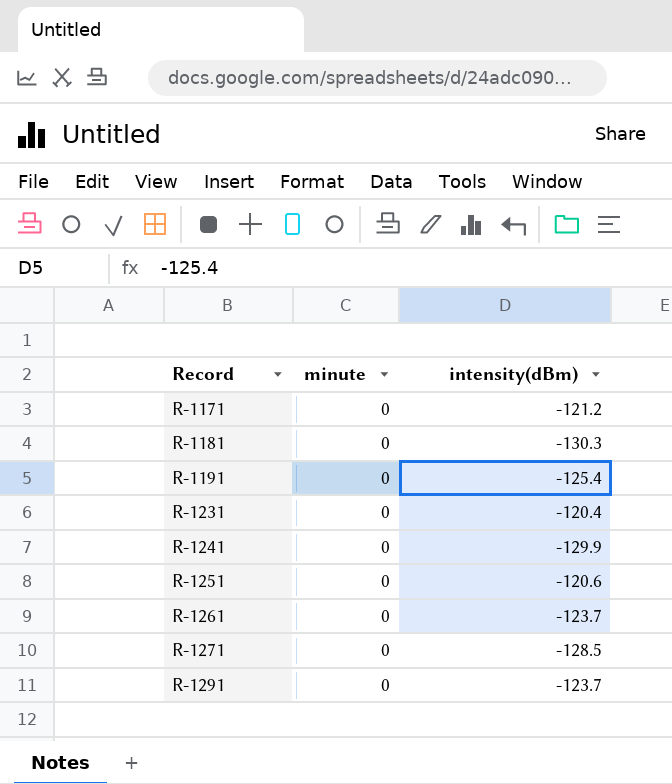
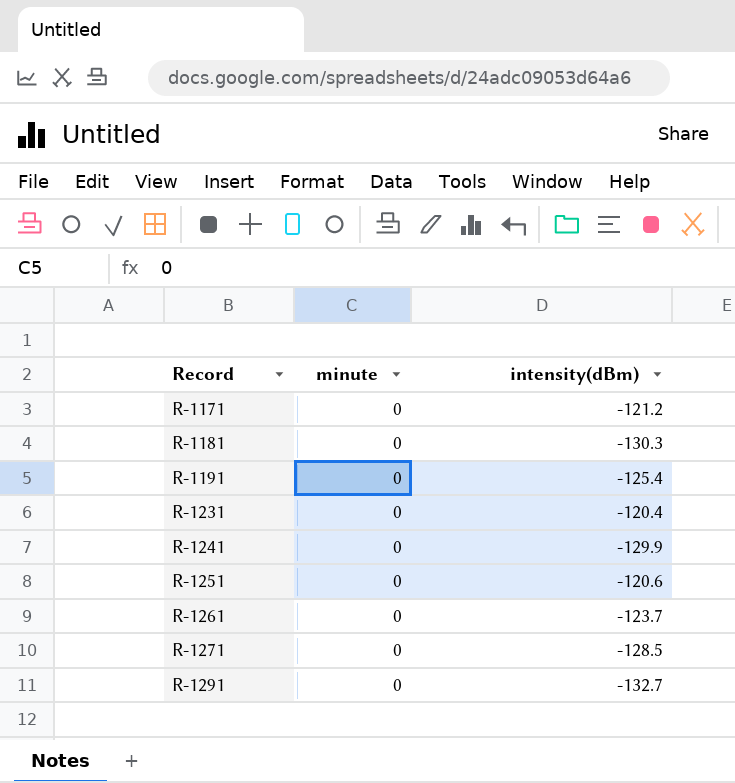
R-1291 | intensity(dBm): -123.7 -> -132.7

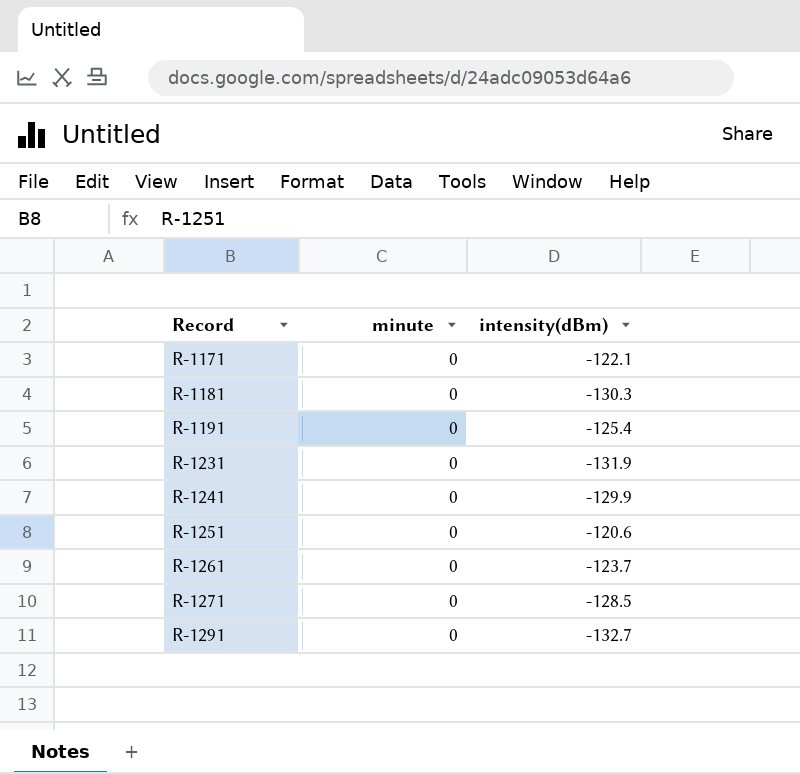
R-1171 | intensity(dBm): -121.2 -> -122.1
R-1231 | intensity(dBm): -120.4 -> -131.9

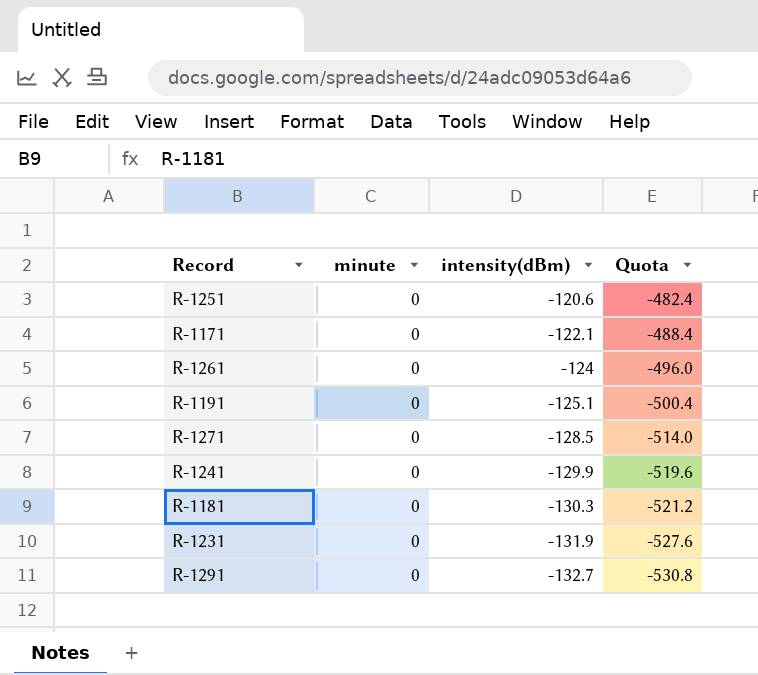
row order: Record ascending -> intensity(dBm) descending
column Quota | formula: none -> [intensity(dBm)] * 4
R-1261 | intensity(dBm): -123.7 -> -124
R-1191 | intensity(dBm): -125.4 -> -125.1

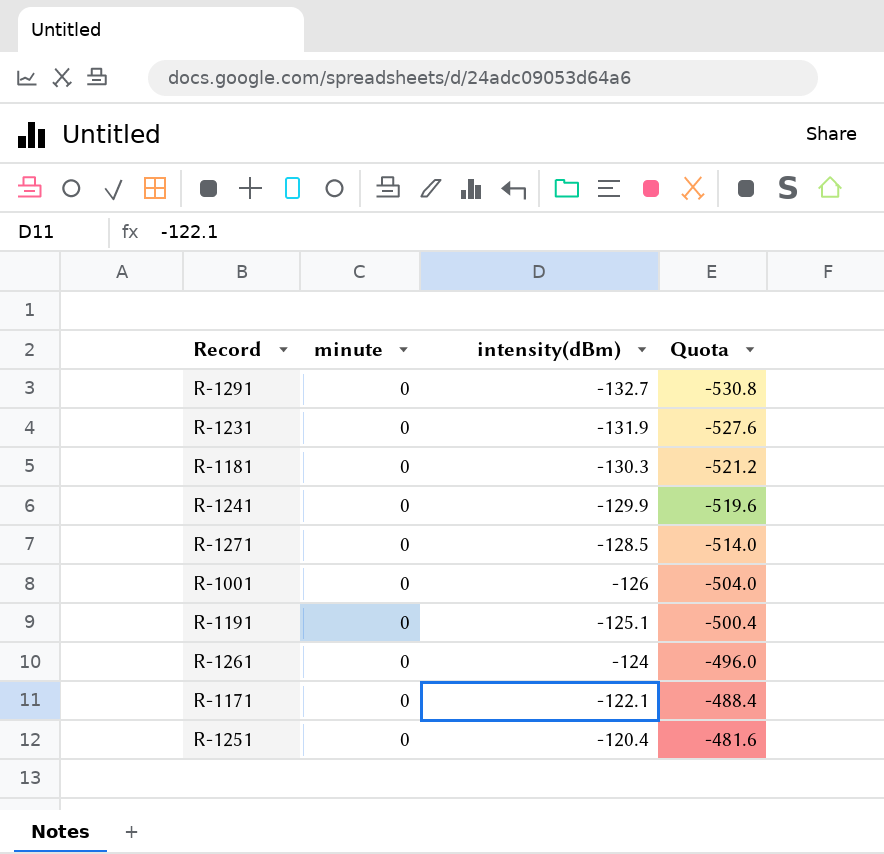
row order: intensity(dBm) descending -> intensity(dBm) ascending
row R-1001: none -> 0 | -126 | -504.0
R-1251 | intensity(dBm): -120.6 -> -120.4
R-1251 | Quota: -482.4 -> -481.6

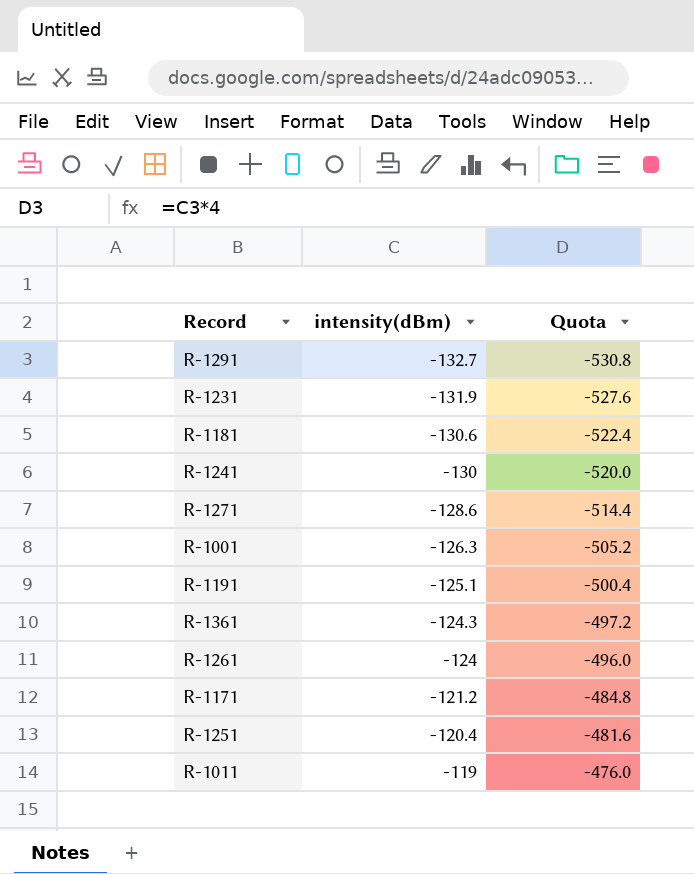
column minute | position: 2 -> none
R-1181 | intensity(dBm): -130.3 -> -130.6
R-1181 | Quota: -521.2 -> -522.4
R-1241 | intensity(dBm): -129.9 -> -130
R-1241 | Quota: -519.6 -> -520.0
R-1271 | intensity(dBm): -128.5 -> -128.6
R-1271 | Quota: -514.0 -> -514.4
R-1001 | intensity(dBm): -126 -> -126.3
R-1001 | Quota: -504.0 -> -505.2
row R-1361: none -> -124.3 | -497.2
R-1171 | intensity(dBm): -122.1 -> -121.2
R-1171 | Quota: -488.4 -> -484.8
row R-1011: none -> -119 | -476.0

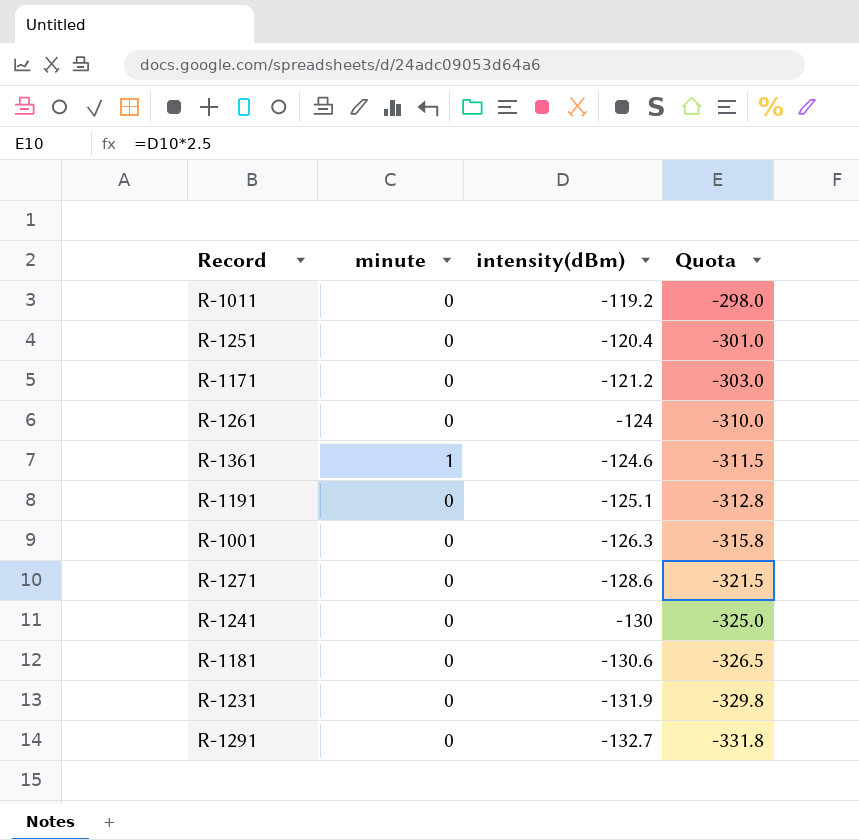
row order: intensity(dBm) ascending -> intensity(dBm) descending
column minute | position: none -> 2
column Quota | formula: [intensity(dBm)] * 4 -> [intensity(dBm)] * 2.5
R-1011 | intensity(dBm): -119 -> -119.2
R-1361 | intensity(dBm): -124.3 -> -124.6

